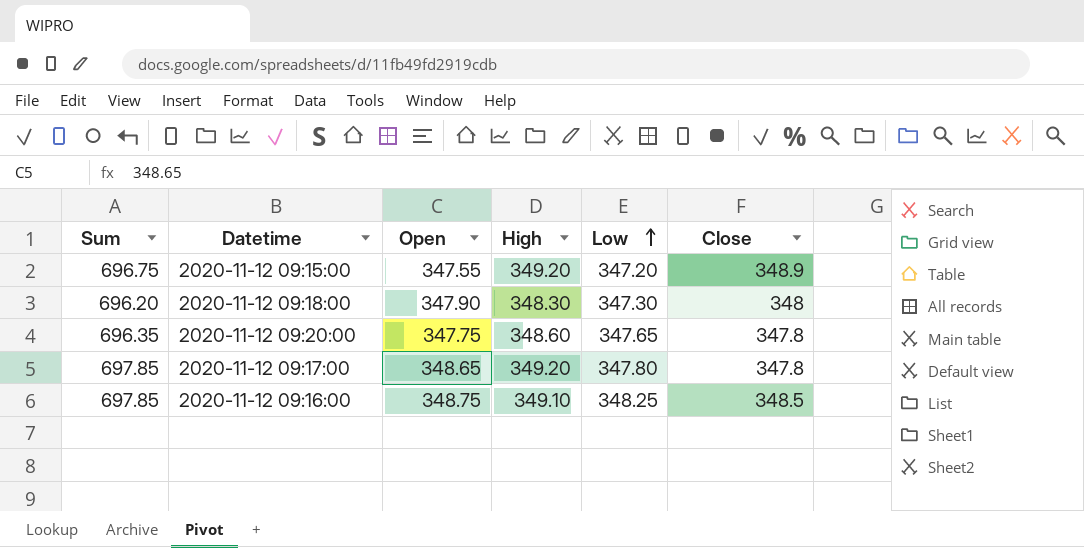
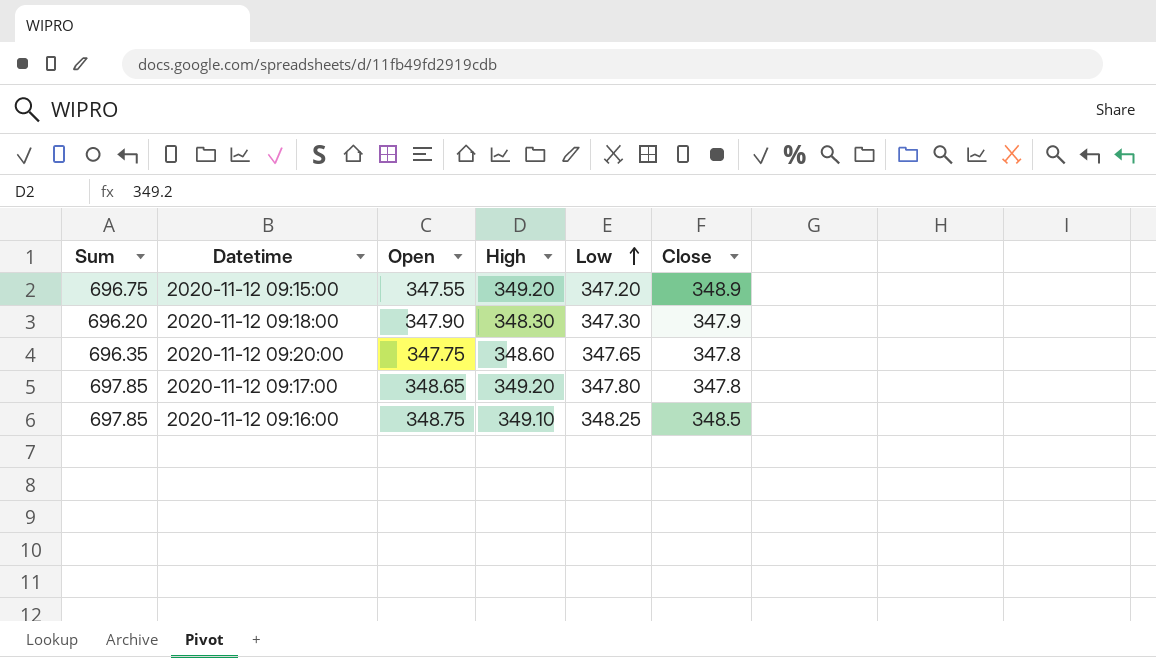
2020-11-12 09:18:00 | Close: 348 -> 347.9

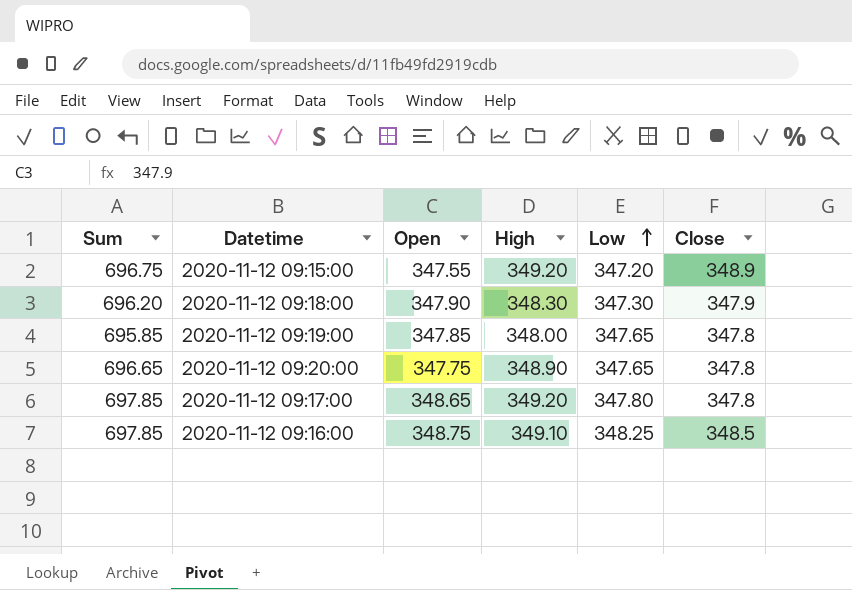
row 2020-11-12 09:19:00: none -> 695.85 | 347.85 | 348.00 | 347.65 | 347.8
2020-11-12 09:20:00 | Sum: 696.35 -> 696.65
2020-11-12 09:20:00 | High: 348.60 -> 348.90

